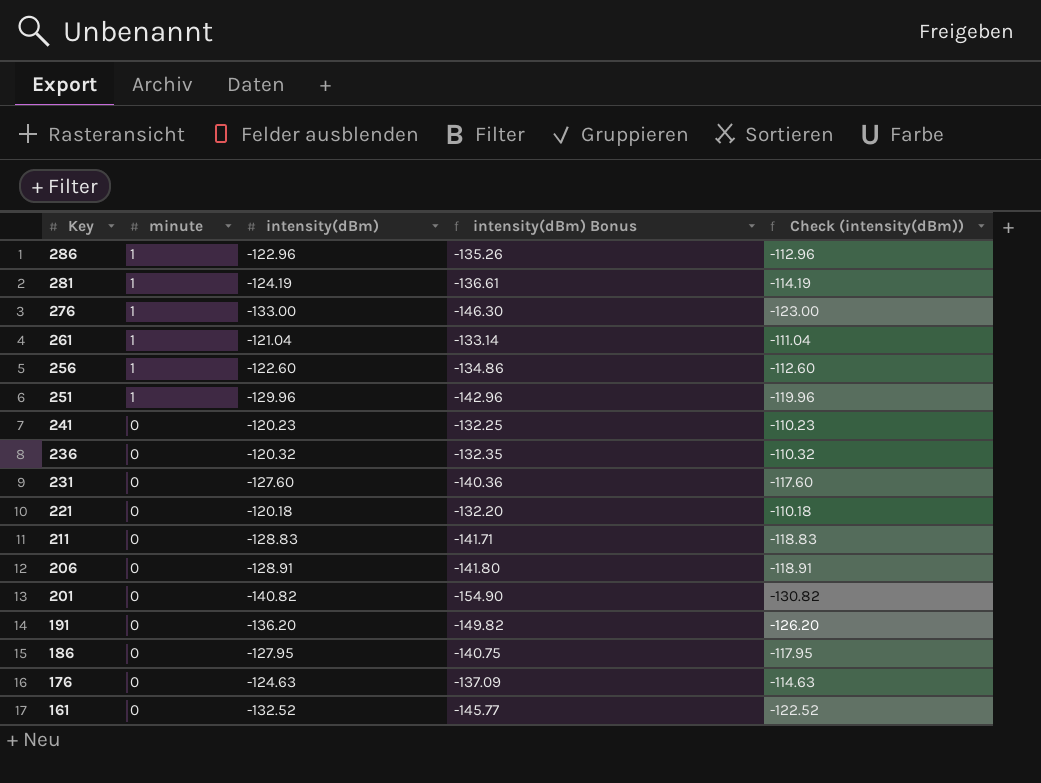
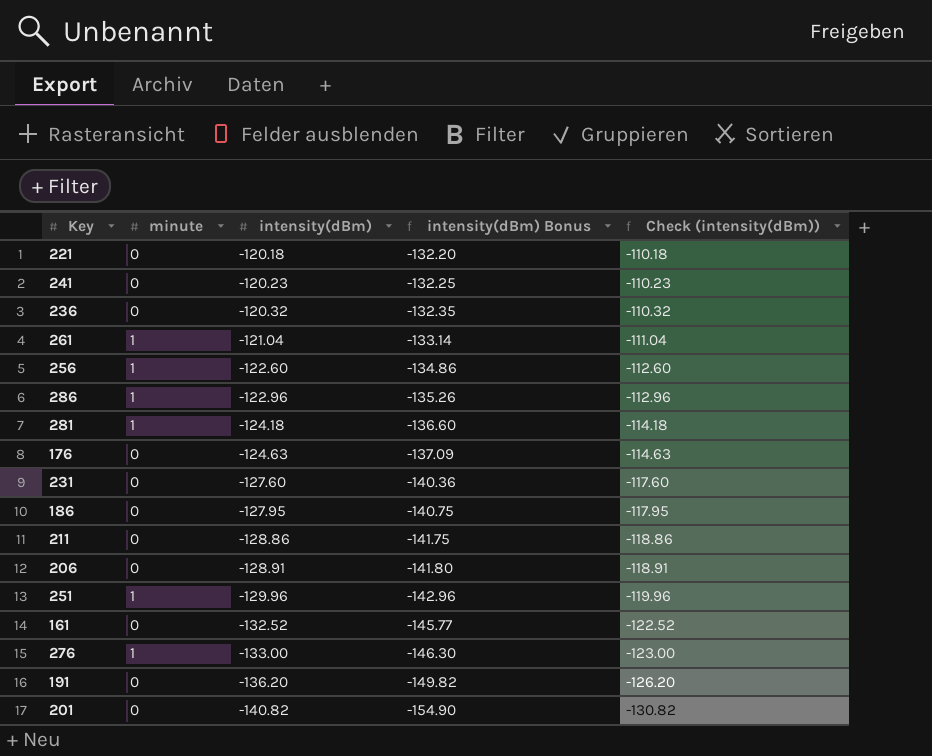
row order: Key descending -> intensity(dBm) descending
281 | intensity(dBm): -124.19 -> -124.18
281 | intensity(dBm) Bonus: -136.61 -> -136.60
281 | Check (intensity(dBm)): -114.19 -> -114.18
211 | intensity(dBm): -128.83 -> -128.86
211 | intensity(dBm) Bonus: -141.71 -> -141.75
211 | Check (intensity(dBm)): -118.83 -> -118.86

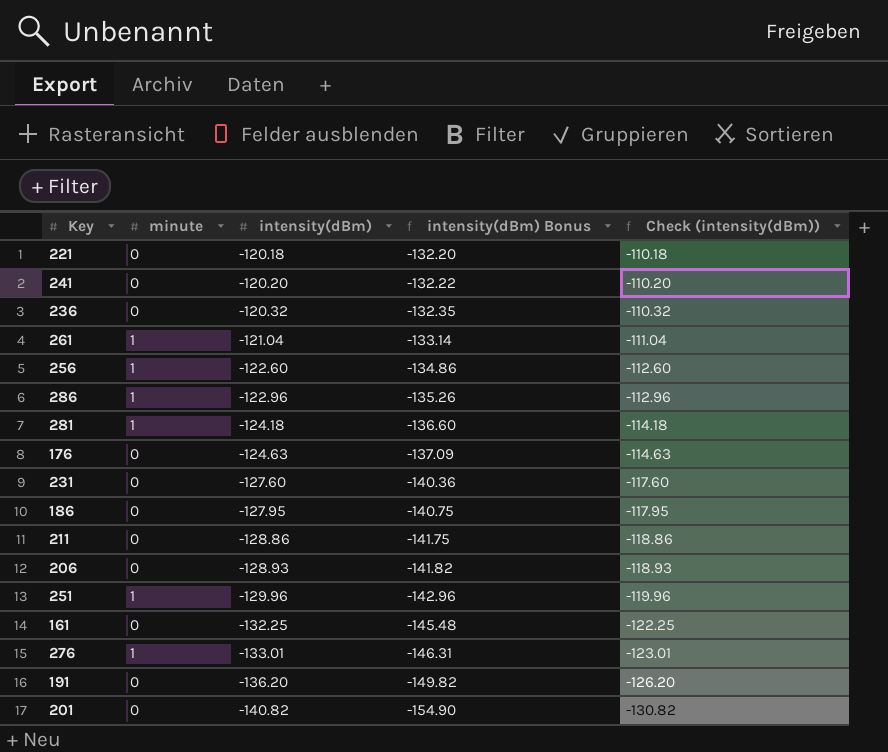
241 | intensity(dBm): -120.23 -> -120.20
241 | intensity(dBm) Bonus: -132.25 -> -132.22
241 | Check (intensity(dBm)): -110.23 -> -110.20
206 | intensity(dBm): -128.91 -> -128.93
206 | intensity(dBm) Bonus: -141.80 -> -141.82
206 | Check (intensity(dBm)): -118.91 -> -118.93
161 | intensity(dBm): -132.52 -> -132.25
161 | intensity(dBm) Bonus: -145.77 -> -145.48
161 | Check (intensity(dBm)): -122.52 -> -122.25
276 | intensity(dBm): -133.00 -> -133.01
276 | intensity(dBm) Bonus: -146.30 -> -146.31
276 | Check (intensity(dBm)): -123.00 -> -123.01

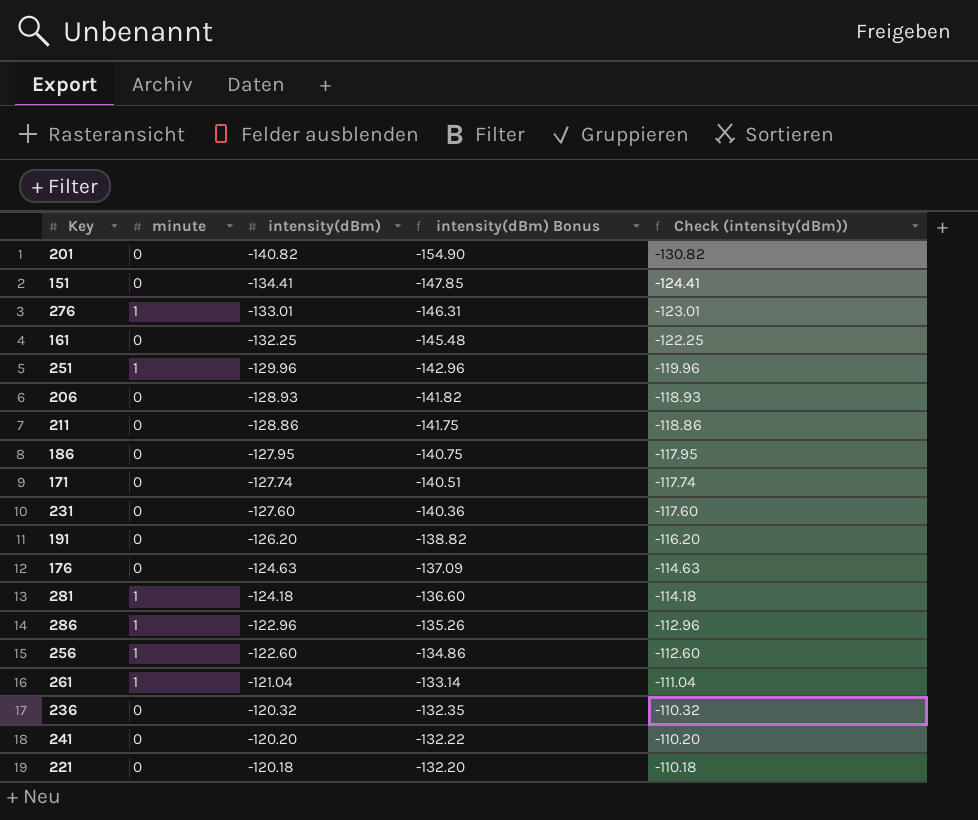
row order: intensity(dBm) descending -> intensity(dBm) ascending
row 151: none -> 0 | -134.41 | -147.85 | -124.41
row 171: none -> 0 | -127.74 | -140.51 | -117.74
191 | intensity(dBm): -136.20 -> -126.20
191 | intensity(dBm) Bonus: -149.82 -> -138.82
191 | Check (intensity(dBm)): -126.20 -> -116.20

